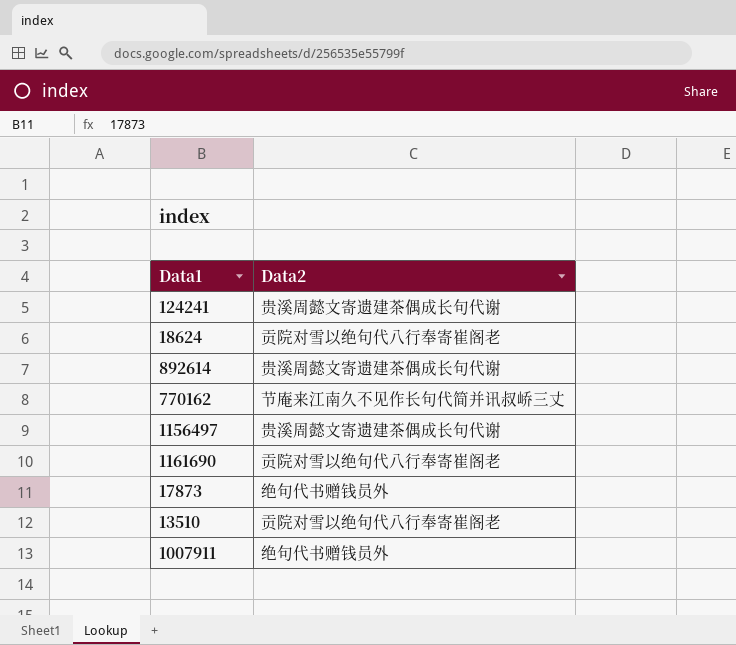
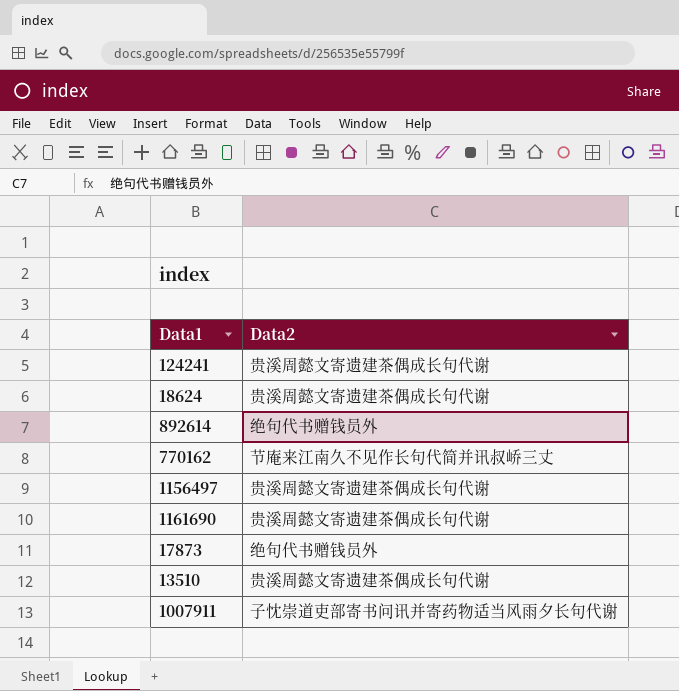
18624 | Data2: 贡院对雪以绝句代八行奉寄崔阁老 -> 贵溪周懿文寄遗建茶偶成长句代谢
892614 | Data2: 贵溪周懿文寄遗建茶偶成长句代谢 -> 绝句代书赠钱员外
1161690 | Data2: 贡院对雪以绝句代八行奉寄崔阁老 -> 贵溪周懿文寄遗建茶偶成长句代谢
13510 | Data2: 贡院对雪以绝句代八行奉寄崔阁老 -> 贵溪周懿文寄遗建茶偶成长句代谢
1007911 | Data2: 绝句代书赠钱员外 -> 子忱崇道吏部寄书问讯并寄药物适当风雨夕长句代谢

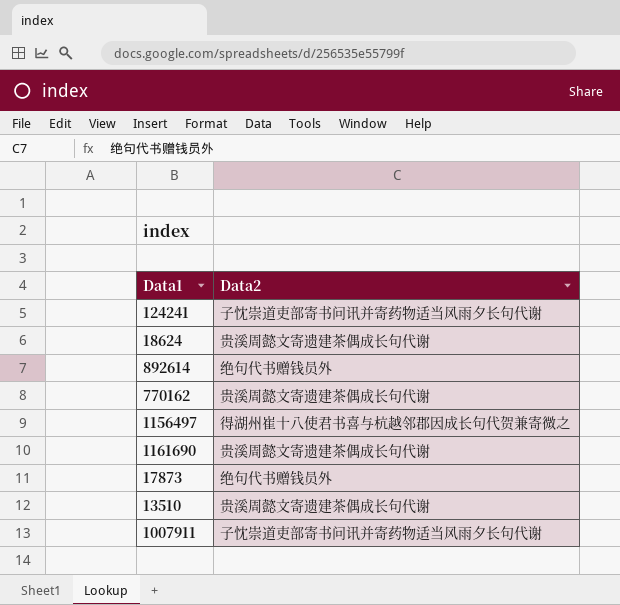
124241 | Data2: 贵溪周懿文寄遗建茶偶成长句代谢 -> 子忱崇道吏部寄书问讯并寄药物适当风雨夕长句代谢
770162 | Data2: 节庵来江南久不见作长句代简并讯叔峤三丈 -> 贵溪周懿文寄遗建茶偶成长句代谢
1156497 | Data2: 贵溪周懿文寄遗建茶偶成长句代谢 -> 得湖州崔十八使君书喜与杭越邻郡因成长句代贺兼寄微之

